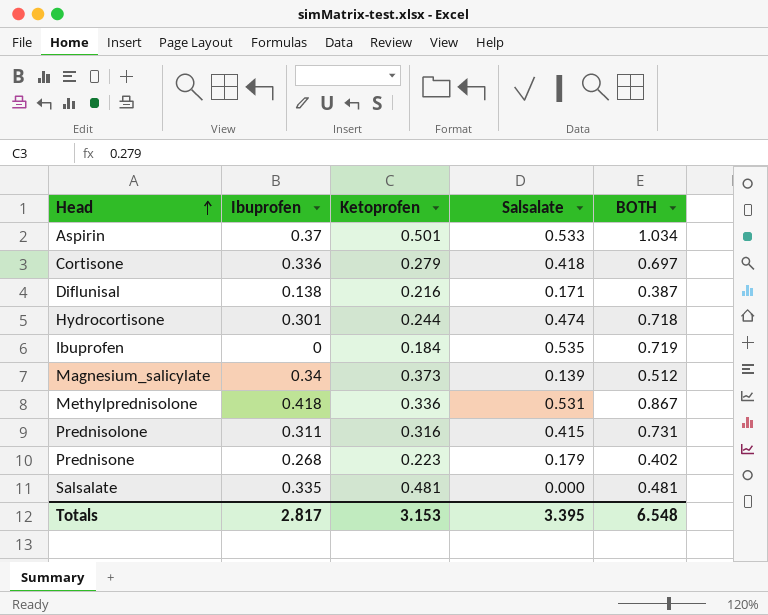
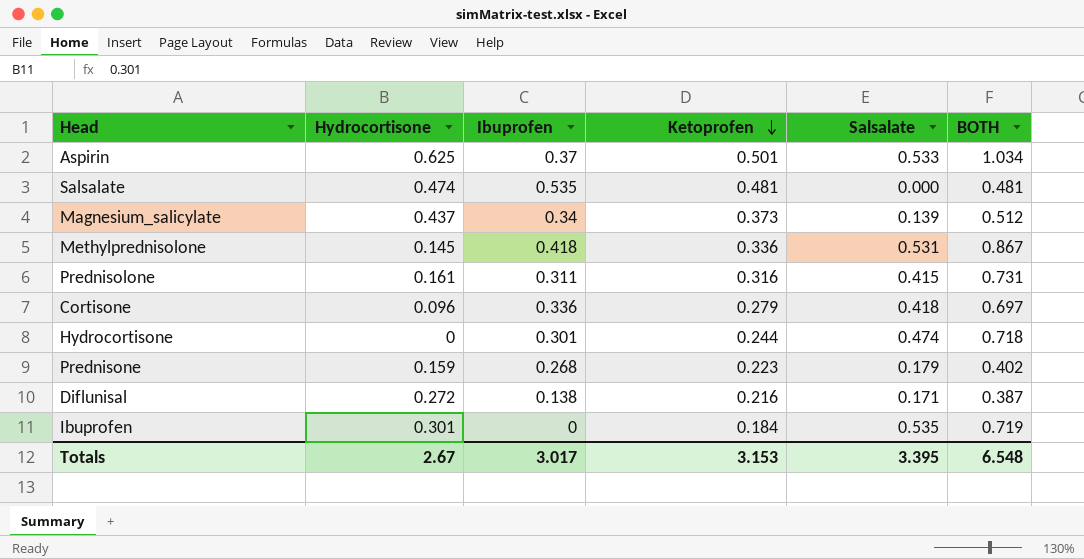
row order: Head ascending -> Ketoprofen descending
column Hydrocortisone | position: none -> 2
Salsalate | Ibuprofen: 0.335 -> 0.535
Totals | Ibuprofen: 2.817 -> 3.017

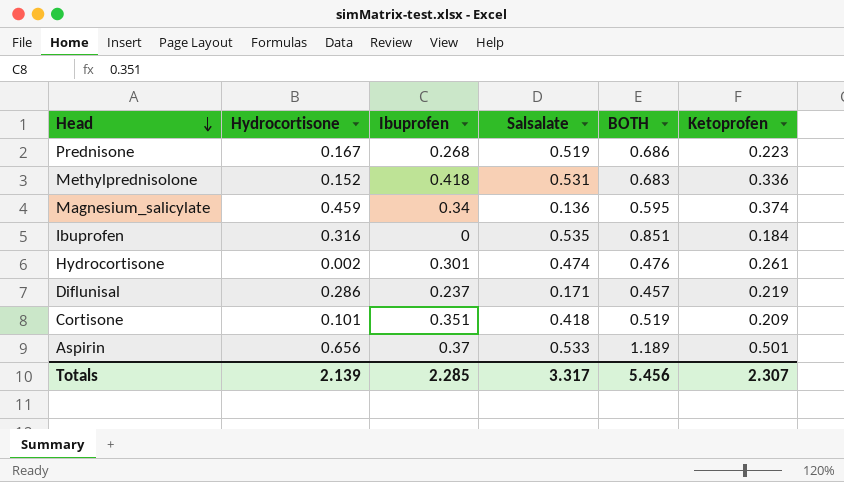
row order: Ketoprofen descending -> Head descending
column BOTH | formula: [Ketoprofen] + [Salsalate] -> [Hydrocortisone] + [Salsalate]
column Ketoprofen | position: 4 -> 6
row Salsalate: 0.474 | 0.535 | 0.481 | 0.000 | 0.481 -> none
row Prednisolone: 0.161 | 0.311 | 0.316 | 0.415 | 0.731 -> none
Prednisone | Hydrocortisone: 0.159 -> 0.167
Prednisone | Salsalate: 0.179 -> 0.519
Methylprednisolone | Hydrocortisone: 0.145 -> 0.152
Magnesium_salicylate | Hydrocortisone: 0.437 -> 0.459
Magnesium_salicylate | Salsalate: 0.139 -> 0.136
Magnesium_salicylate | Ketoprofen: 0.373 -> 0.374
Ibuprofen | Hydrocortisone: 0.301 -> 0.316
Hydrocortisone | Hydrocortisone: 0 -> 0.002
Hydrocortisone | Ketoprofen: 0.244 -> 0.261
Diflunisal | Hydrocortisone: 0.272 -> 0.286
Diflunisal | Ibuprofen: 0.138 -> 0.237
Diflunisal | Ketoprofen: 0.216 -> 0.219
Cortisone | Hydrocortisone: 0.096 -> 0.101
Cortisone | Ibuprofen: 0.336 -> 0.351
Cortisone | Ketoprofen: 0.279 -> 0.209
Aspirin | Hydrocortisone: 0.625 -> 0.656
Totals | Hydrocortisone: 2.67 -> 2.139
Totals | Ibuprofen: 3.017 -> 2.285
Totals | Salsalate: 3.395 -> 3.317
Totals | BOTH: 6.548 -> 5.456
Totals | Ketoprofen: 3.153 -> 2.307

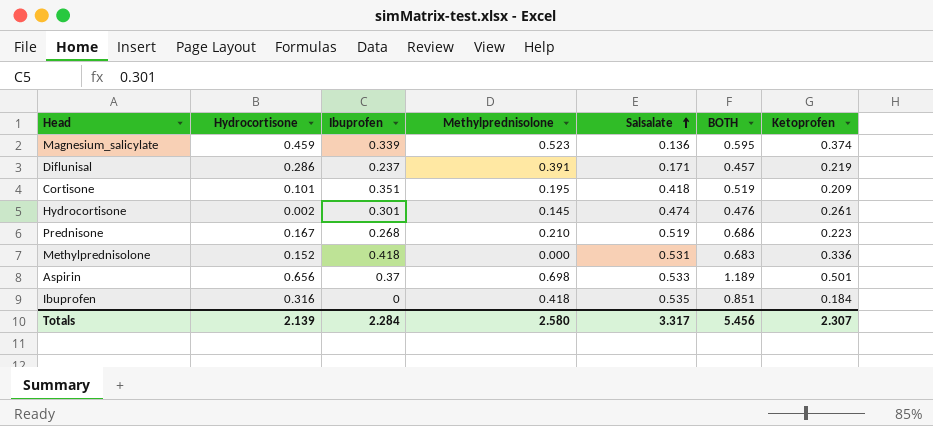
row order: Head descending -> Salsalate ascending
column Methylprednisolone | position: none -> 4
Magnesium_salicylate | Ibuprofen: 0.34 -> 0.339
Totals | Ibuprofen: 2.285 -> 2.284

